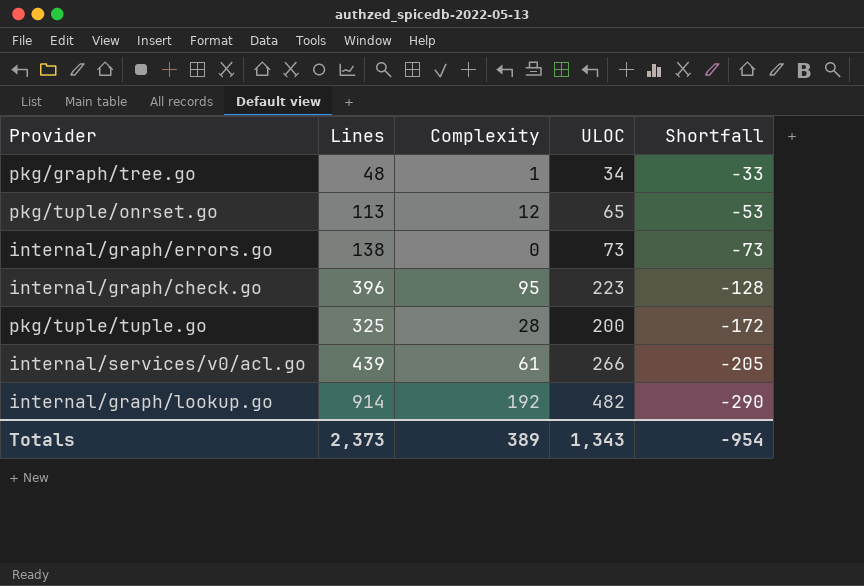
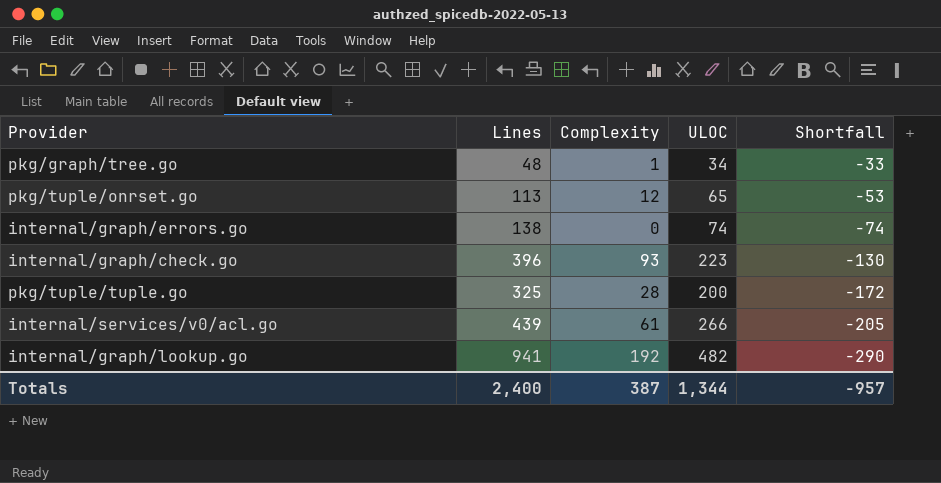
internal/graph/errors.go | ULOC: 73 -> 74
internal/graph/errors.go | Shortfall: -73 -> -74
internal/graph/check.go | Complexity: 95 -> 93
internal/graph/check.go | Shortfall: -128 -> -130
internal/graph/lookup.go | Lines: 914 -> 941
Totals | Lines: 2,373 -> 2,400
Totals | Complexity: 389 -> 387
Totals | ULOC: 1,343 -> 1,344
Totals | Shortfall: -954 -> -957

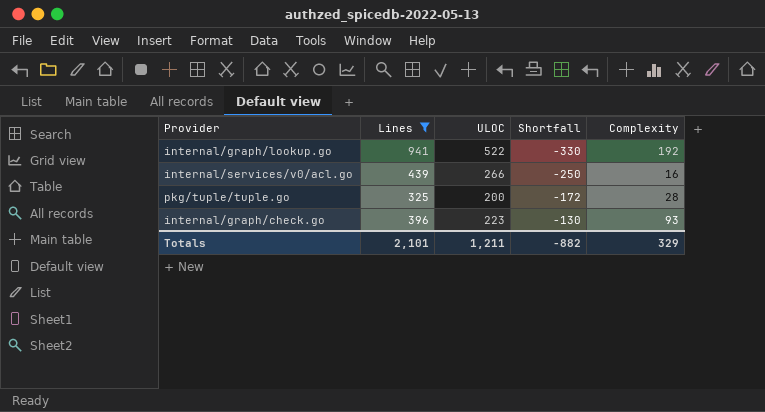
filter: none -> Lines >= 325
row order: Shortfall descending -> Shortfall ascending
column Complexity | position: 3 -> 5
internal/graph/lookup.go | ULOC: 482 -> 522
internal/graph/lookup.go | Shortfall: -290 -> -330
internal/services/v0/acl.go | Shortfall: -205 -> -250
internal/services/v0/acl.go | Complexity: 61 -> 16
Totals | Lines: 2,400 -> 2,101
Totals | ULOC: 1,344 -> 1,211
Totals | Shortfall: -957 -> -882
Totals | Complexity: 387 -> 329

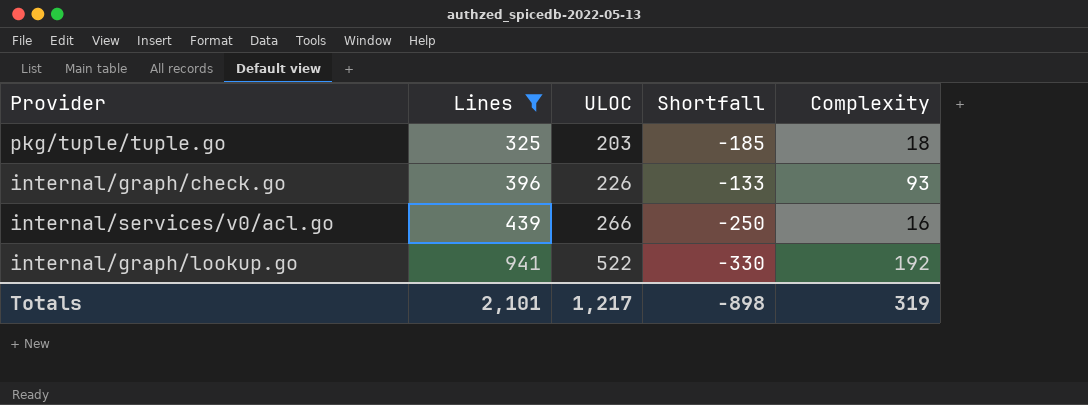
row order: Shortfall ascending -> Lines ascending
pkg/tuple/tuple.go | ULOC: 200 -> 203
pkg/tuple/tuple.go | Shortfall: -172 -> -185
pkg/tuple/tuple.go | Complexity: 28 -> 18
internal/graph/check.go | ULOC: 223 -> 226
internal/graph/check.go | Shortfall: -130 -> -133
Totals | ULOC: 1,211 -> 1,217
Totals | Shortfall: -882 -> -898
Totals | Complexity: 329 -> 319

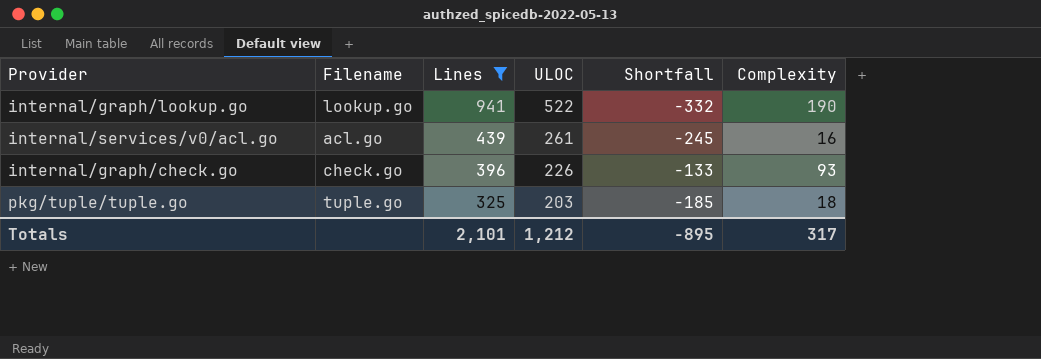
row order: Lines ascending -> Lines descending
column Filename | position: none -> 2
internal/graph/lookup.go | Shortfall: -330 -> -332
internal/graph/lookup.go | Complexity: 192 -> 190
internal/services/v0/acl.go | ULOC: 266 -> 261
internal/services/v0/acl.go | Shortfall: -250 -> -245
Totals | ULOC: 1,217 -> 1,212
Totals | Shortfall: -898 -> -895
Totals | Complexity: 319 -> 317

